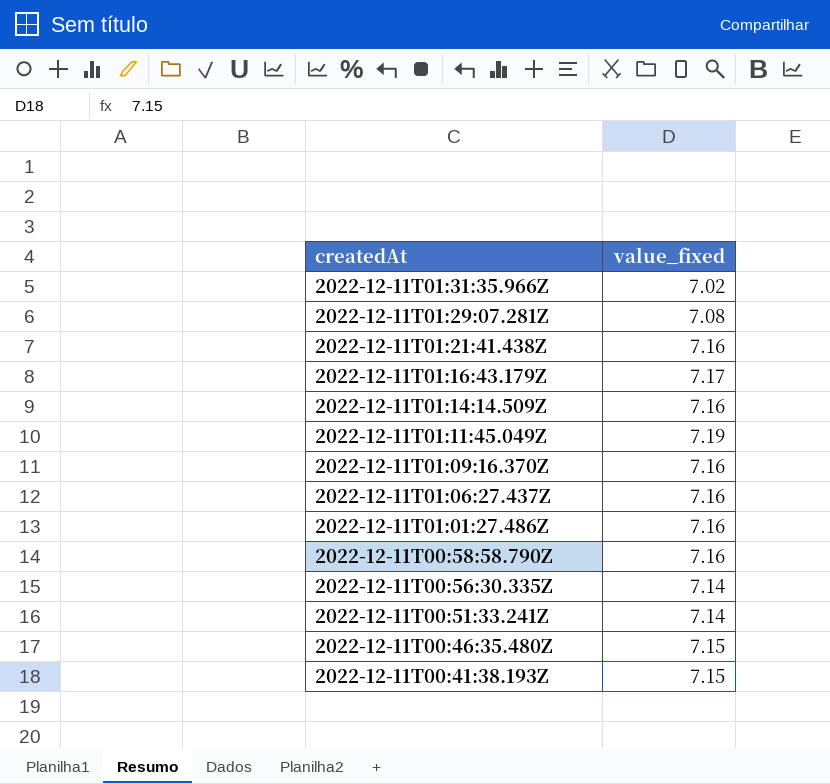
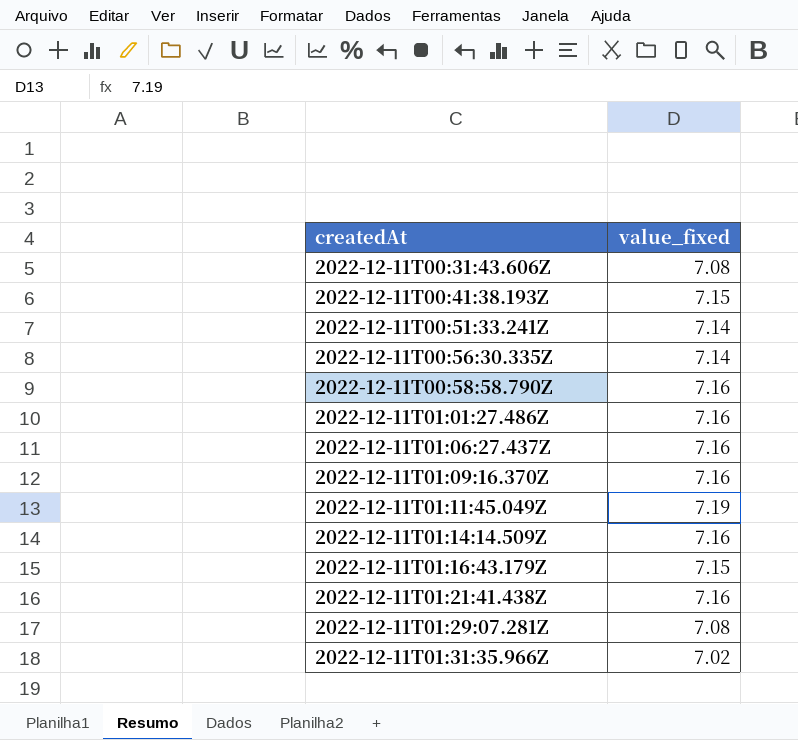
row order: createdAt descending -> createdAt ascending
row 2022-12-11T00:46:35.480Z: 7.15 -> none
row 2022-12-11T00:31:43.606Z: none -> 7.08
2022-12-11T01:16:43.179Z | value_fixed: 7.17 -> 7.15

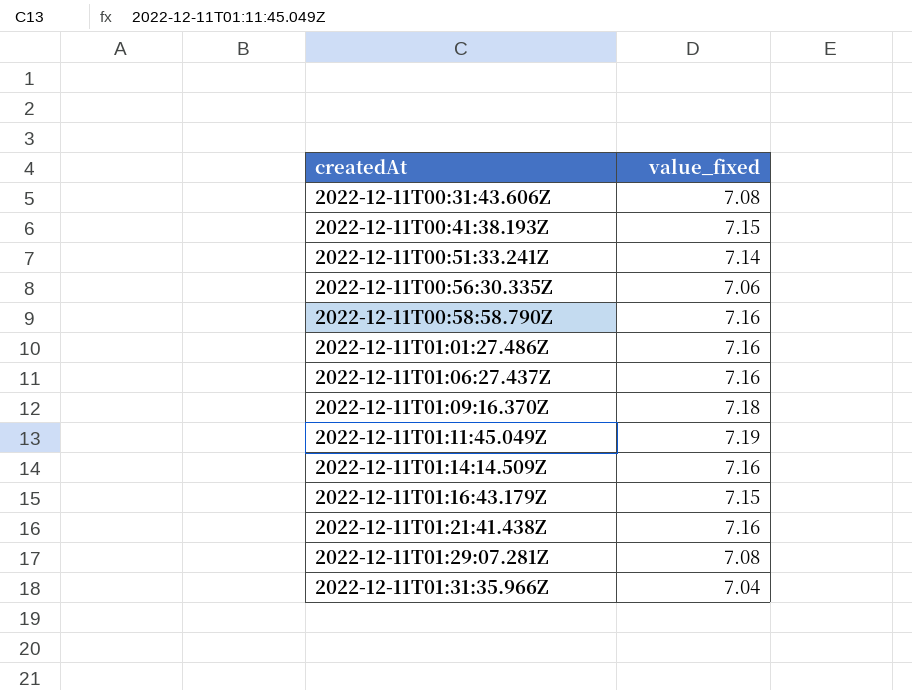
2022-12-11T00:56:30.335Z | value_fixed: 7.14 -> 7.06
2022-12-11T01:09:16.370Z | value_fixed: 7.16 -> 7.18
2022-12-11T01:31:35.966Z | value_fixed: 7.02 -> 7.04

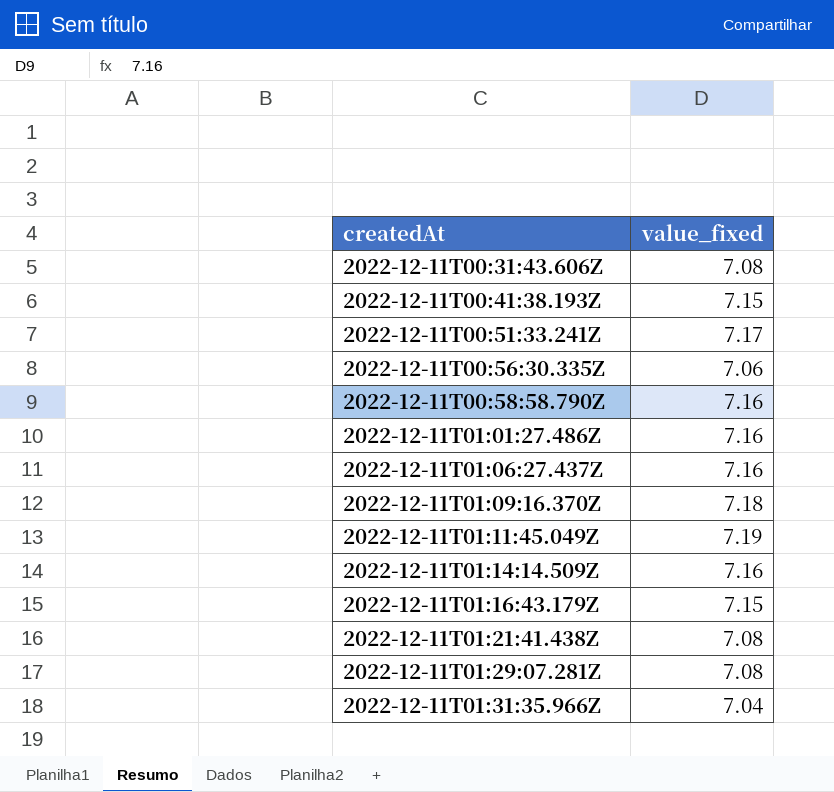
2022-12-11T00:51:33.241Z | value_fixed: 7.14 -> 7.17
2022-12-11T01:21:41.438Z | value_fixed: 7.16 -> 7.08

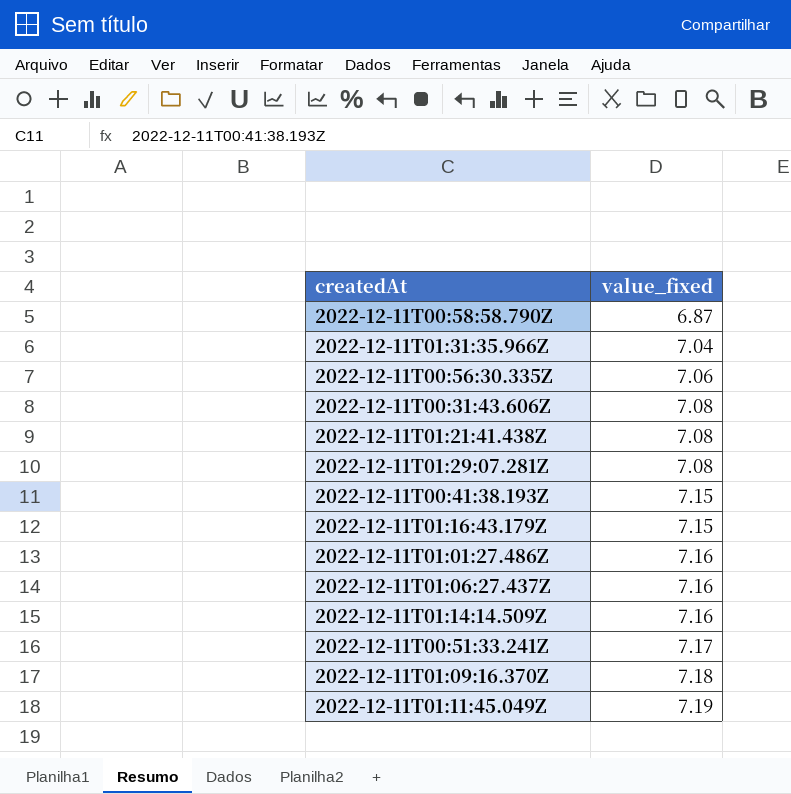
row order: createdAt ascending -> value_fixed ascending
2022-12-11T00:58:58.790Z | value_fixed: 7.16 -> 6.87

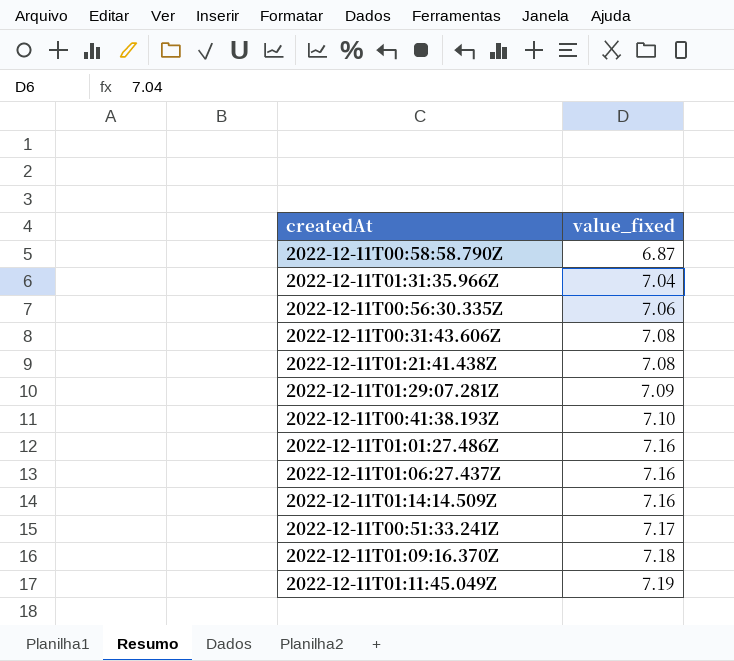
row 2022-12-11T01:16:43.179Z: 7.15 -> none
2022-12-11T01:29:07.281Z | value_fixed: 7.08 -> 7.09
2022-12-11T00:41:38.193Z | value_fixed: 7.15 -> 7.10

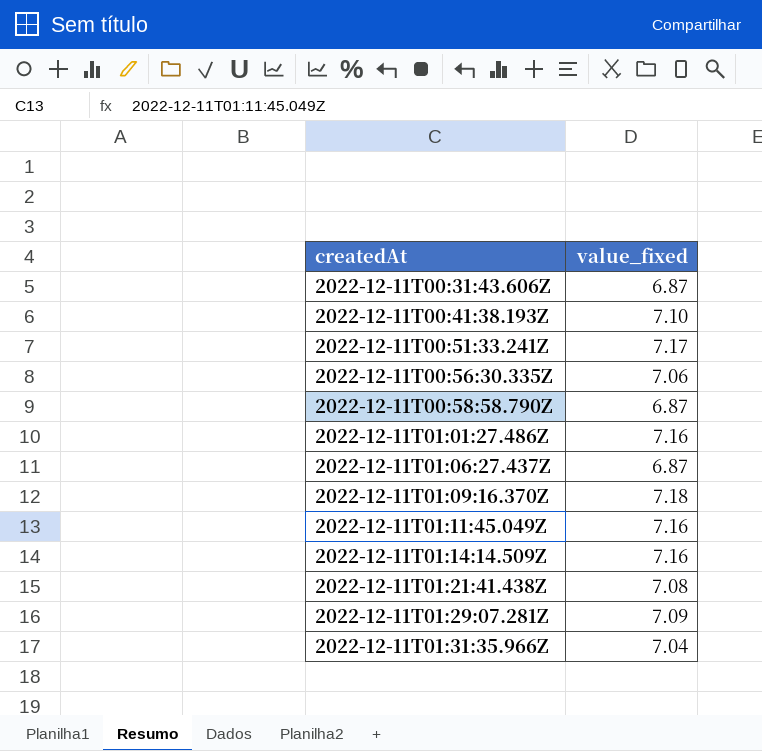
row order: value_fixed ascending -> createdAt ascending
2022-12-11T00:31:43.606Z | value_fixed: 7.08 -> 6.87
2022-12-11T01:06:27.437Z | value_fixed: 7.16 -> 6.87
2022-12-11T01:11:45.049Z | value_fixed: 7.19 -> 7.16

